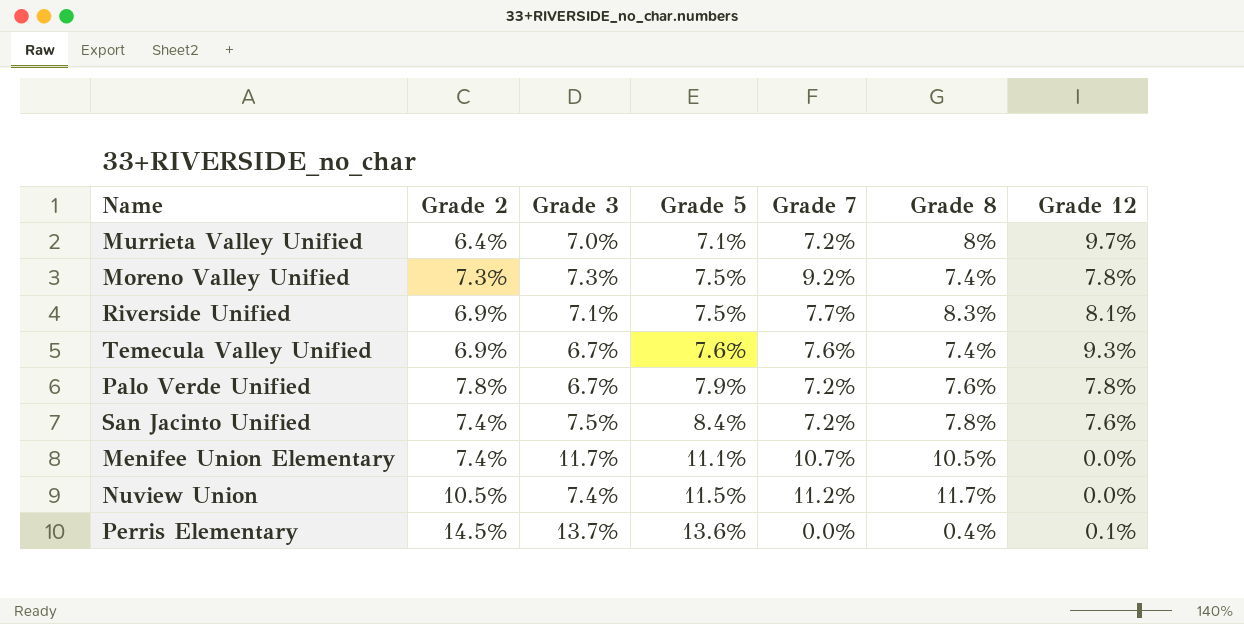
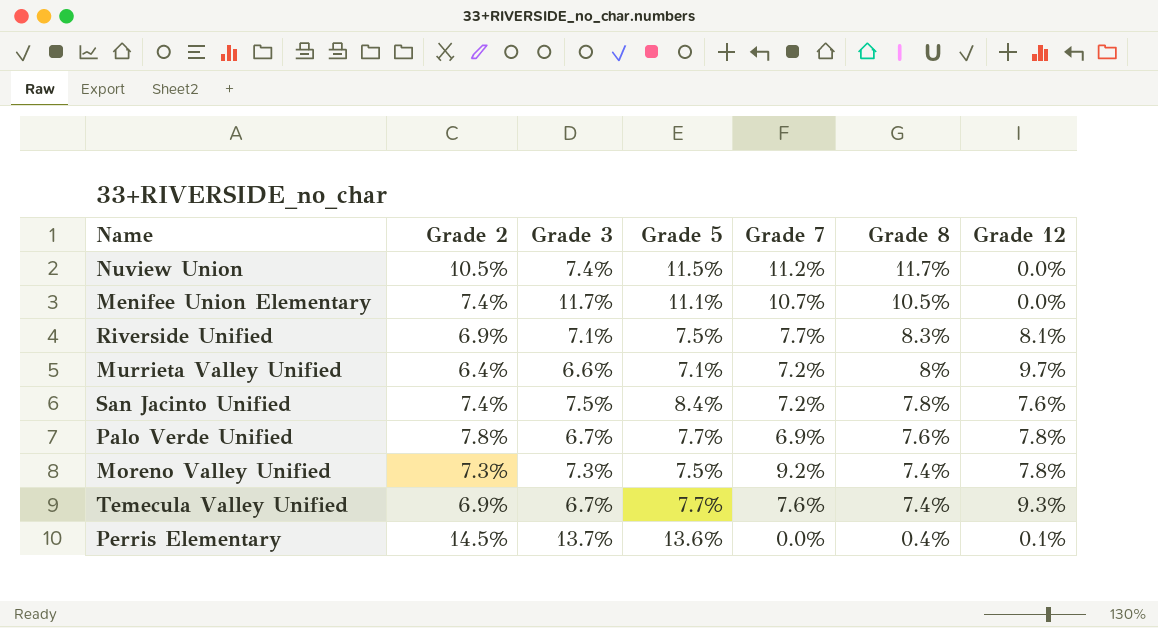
row order: Grade 5 ascending -> Grade 8 descending
Murrieta Valley Unified | Grade 3: 7.0% -> 6.6%
Palo Verde Unified | Grade 5: 7.9% -> 7.7%
Palo Verde Unified | Grade 7: 7.2% -> 6.9%
Temecula Valley Unified | Grade 5: 7.6% -> 7.7%

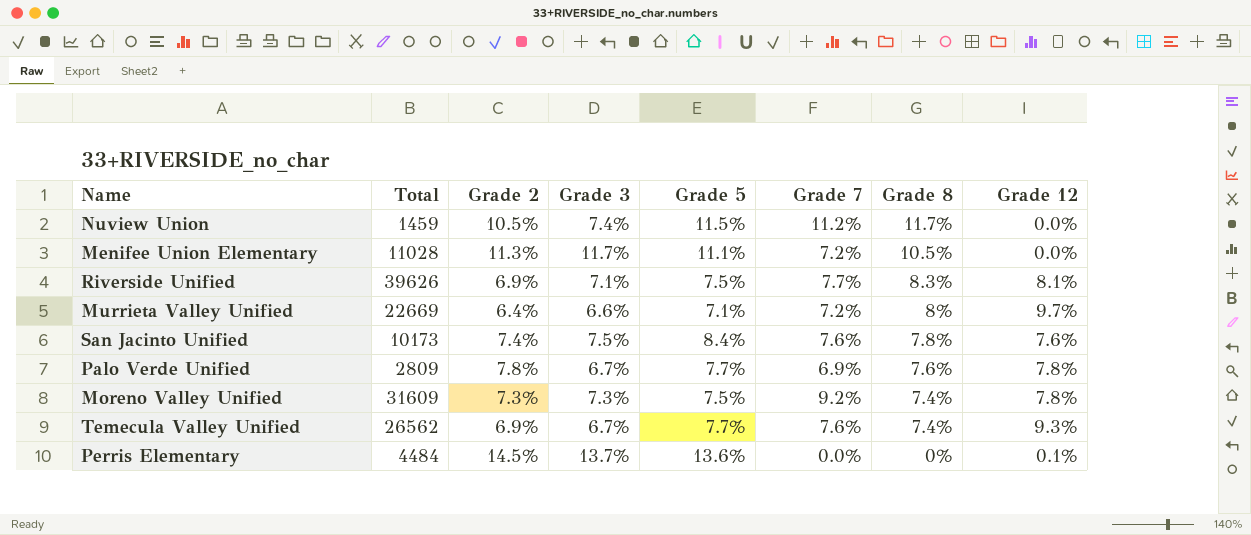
column Total | position: none -> 2
Menifee Union Elementary | Grade 2: 7.4% -> 11.3%
Menifee Union Elementary | Grade 7: 10.7% -> 7.2%
San Jacinto Unified | Grade 7: 7.2% -> 7.6%
Perris Elementary | Grade 8: 0.4% -> 0%

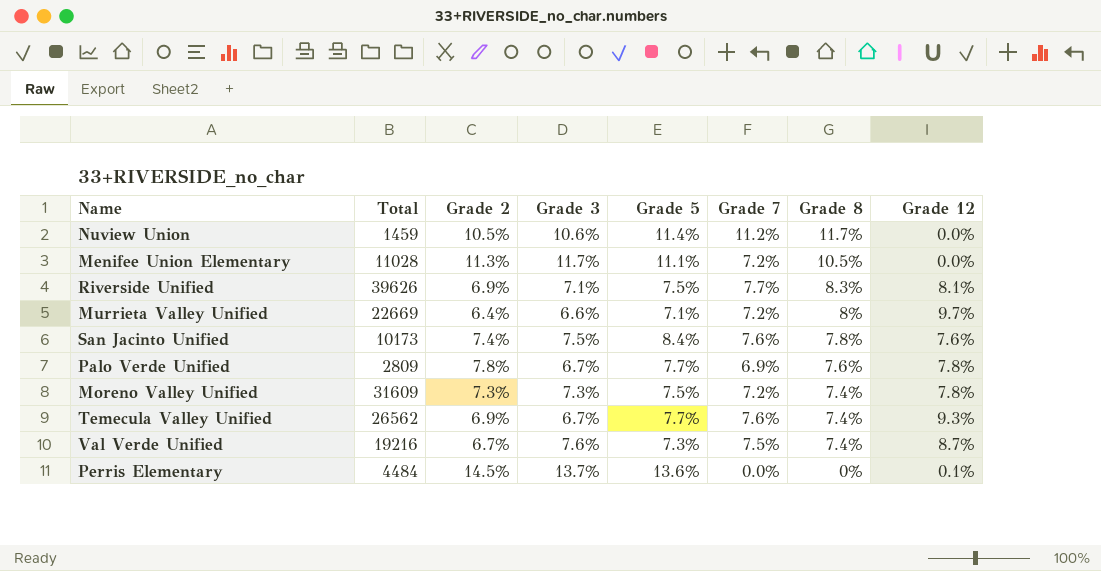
Nuview Union | Grade 3: 7.4% -> 10.6%
Nuview Union | Grade 5: 11.5% -> 11.4%
Moreno Valley Unified | Grade 7: 9.2% -> 7.2%
row Val Verde Unified: none -> 19216 | 6.7% | 7.6% | 7.3% | 7.5% | 7.4% | 8.7%

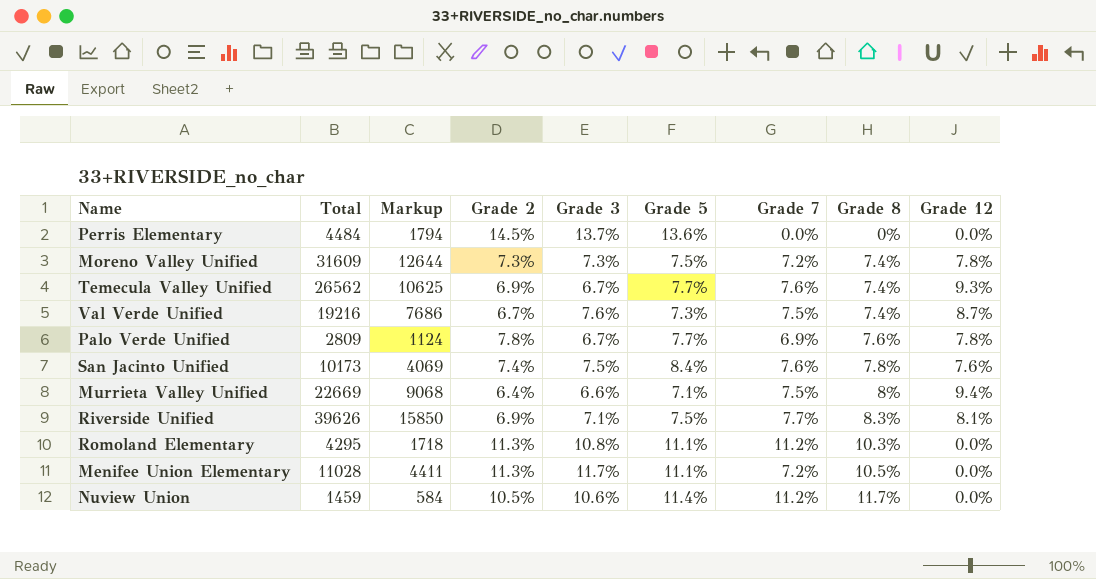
row order: Grade 8 descending -> Grade 8 ascending
column Markup | formula: none -> [Total] * 0.4
Perris Elementary | Grade 12: 0.1% -> 0.0%
Murrieta Valley Unified | Grade 7: 7.2% -> 7.5%
Murrieta Valley Unified | Grade 12: 9.7% -> 9.4%
row Romoland Elementary: none -> 4295 | 1718 | 11.3% | 10.8% | 11.1% | 11.2% | 10.3% | 0.0%

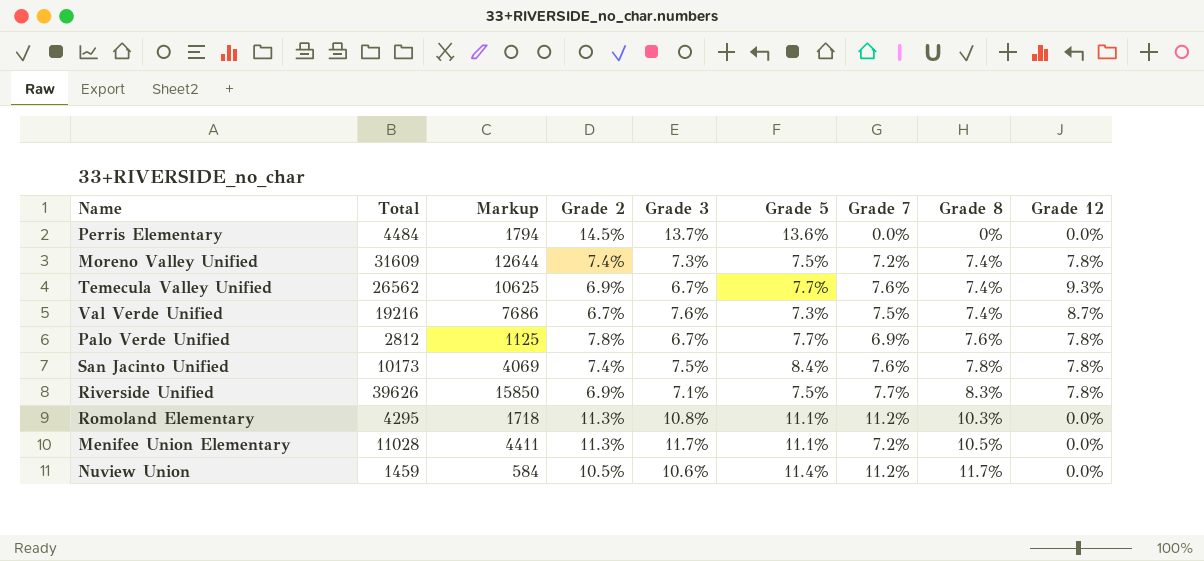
row Murrieta Valley Unified: 22669 | 9068 | 6.4% | 6.6% | 7.1% | 7.5% | 8% | 9.4% -> none
Moreno Valley Unified | Grade 2: 7.3% -> 7.4%
Palo Verde Unified | Total: 2809 -> 2812
Palo Verde Unified | Markup: 1124 -> 1125
San Jacinto Unified | Grade 12: 7.6% -> 7.8%
Riverside Unified | Grade 12: 8.1% -> 7.8%

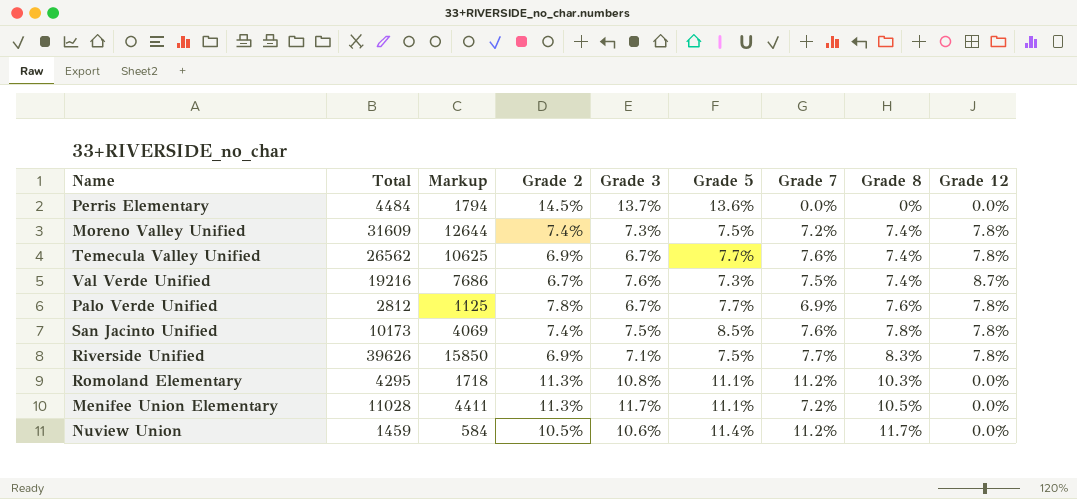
Temecula Valley Unified | Grade 12: 9.3% -> 7.8%
San Jacinto Unified | Grade 5: 8.4% -> 8.5%

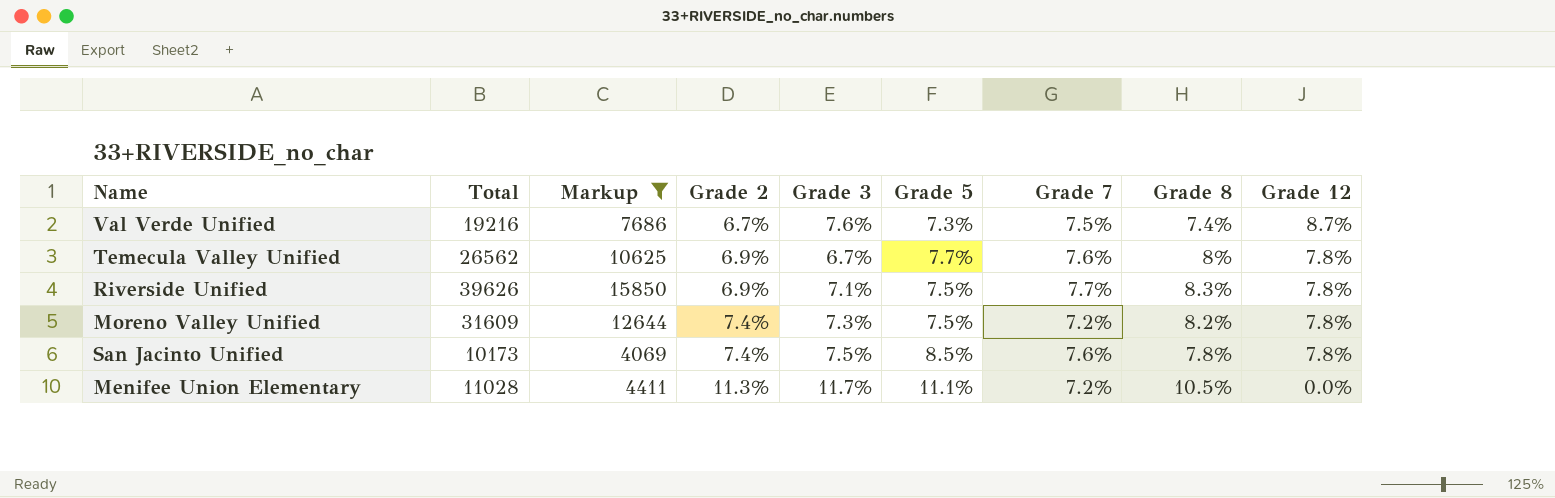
filter: none -> Markup >= 4069
row order: Grade 8 ascending -> Grade 2 ascending
Temecula Valley Unified | Grade 8: 7.4% -> 8%
Moreno Valley Unified | Grade 8: 7.4% -> 8.2%

